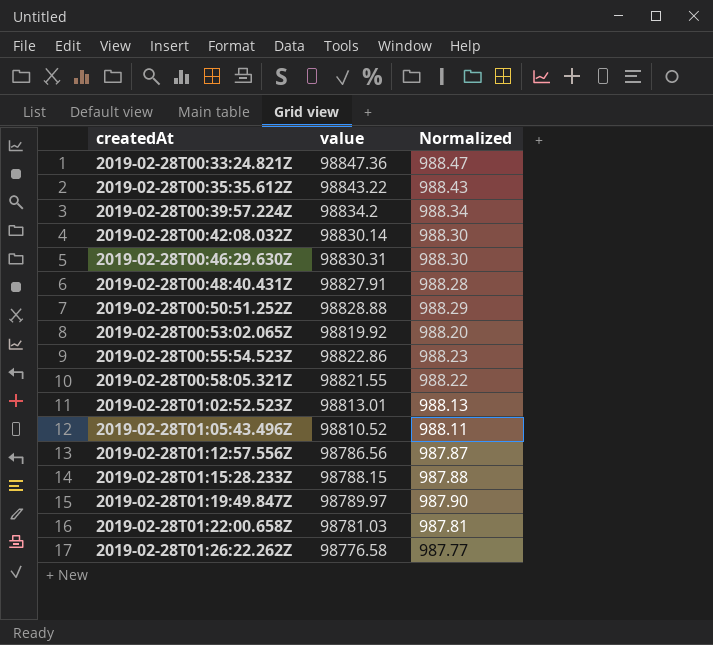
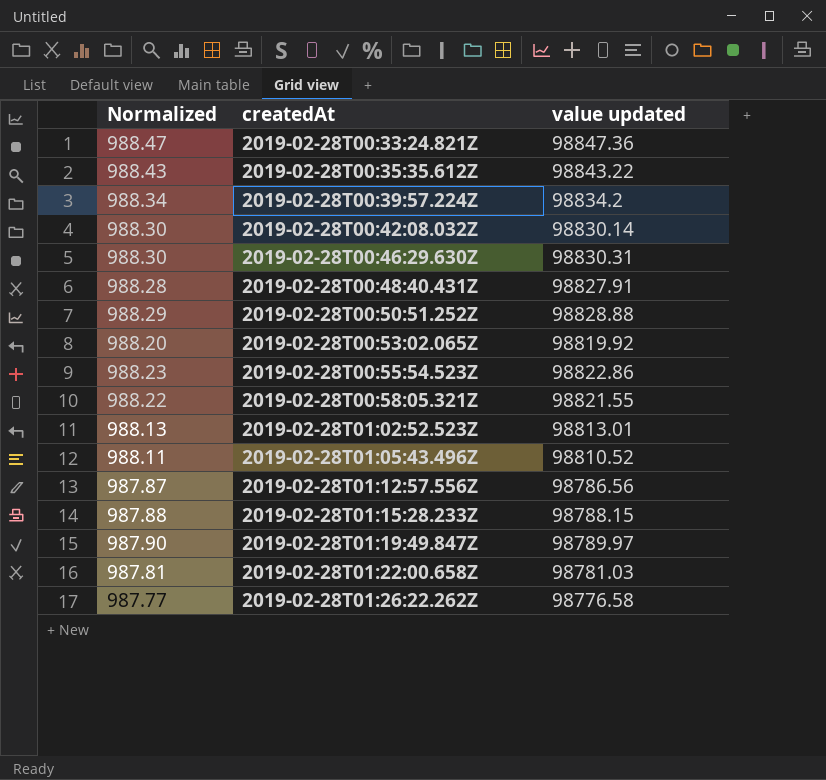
column Normalized | position: 3 -> 1
column name: value -> value updated

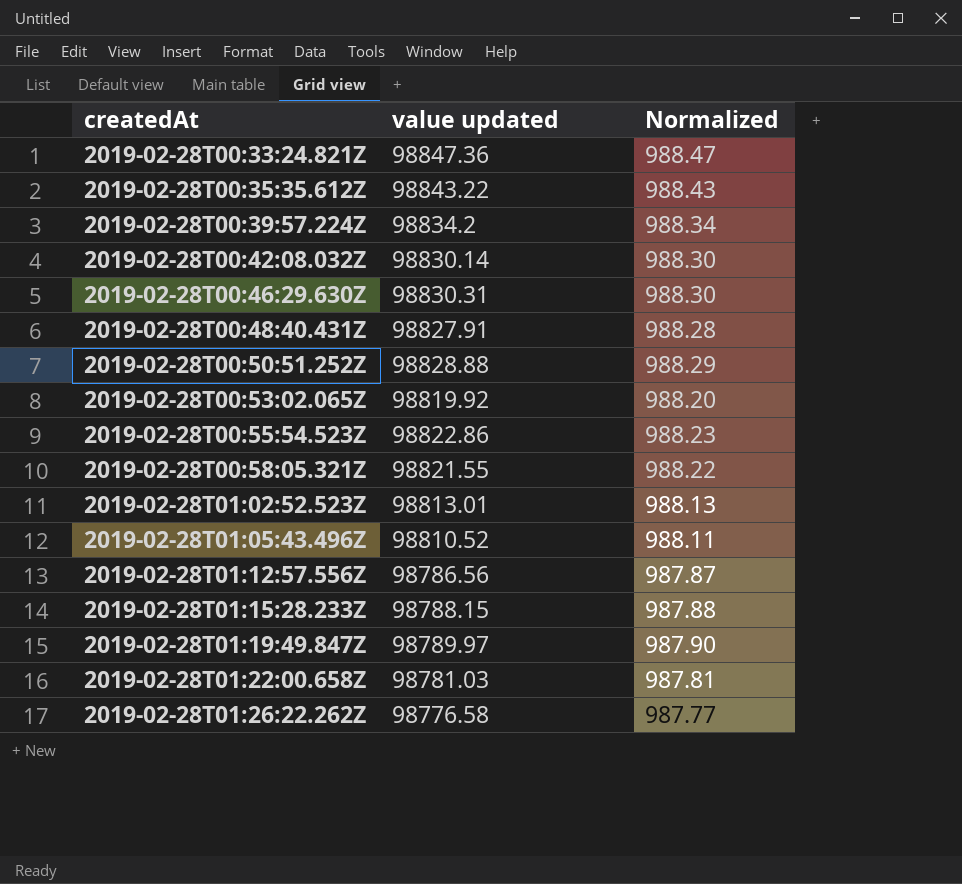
column Normalized | position: 1 -> 3

